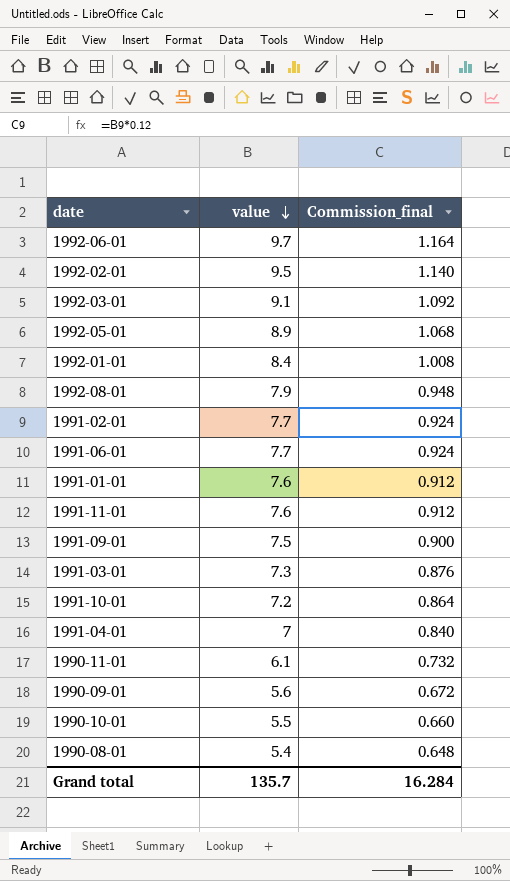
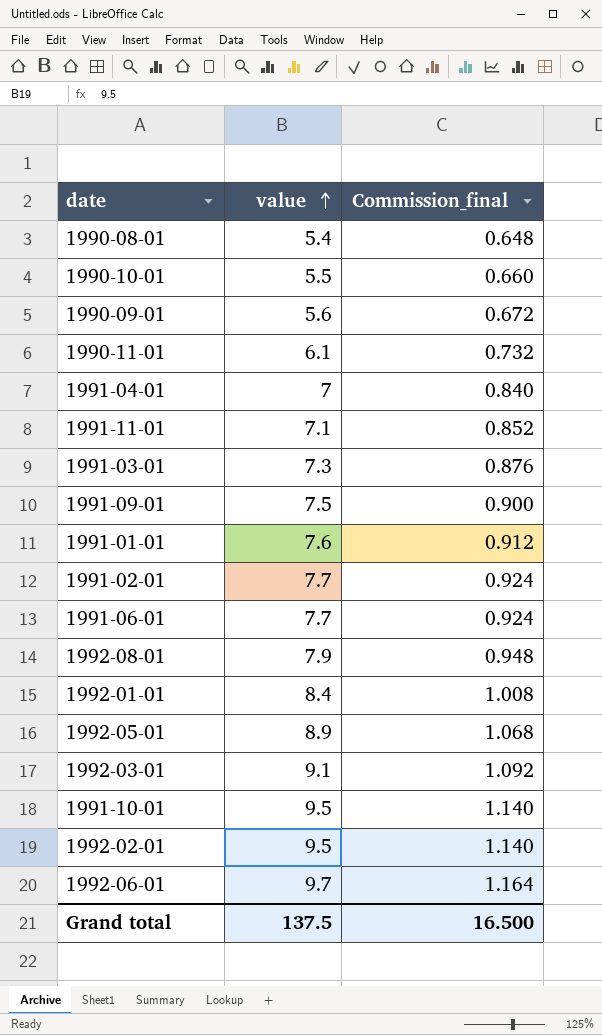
row order: value descending -> value ascending
1991-11-01 | value: 7.6 -> 7.1
1991-11-01 | Commission_final: 0.912 -> 0.852
1991-10-01 | value: 7.2 -> 9.5
1991-10-01 | Commission_final: 0.864 -> 1.140
Grand total | value: 135.7 -> 137.5
Grand total | Commission_final: 16.284 -> 16.500

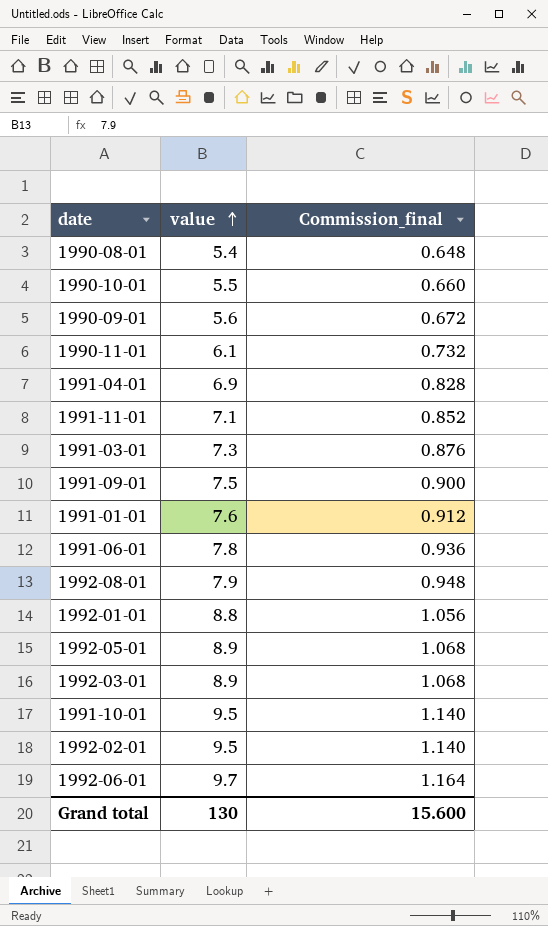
row 1991-02-01: 7.7 | 0.924 -> none
1991-04-01 | value: 7 -> 6.9
1991-04-01 | Commission_final: 0.840 -> 0.828
1991-06-01 | value: 7.7 -> 7.8
1991-06-01 | Commission_final: 0.924 -> 0.936
1992-01-01 | value: 8.4 -> 8.8
1992-01-01 | Commission_final: 1.008 -> 1.056
1992-03-01 | value: 9.1 -> 8.9
1992-03-01 | Commission_final: 1.092 -> 1.068
Grand total | value: 137.5 -> 130
Grand total | Commission_final: 16.500 -> 15.600

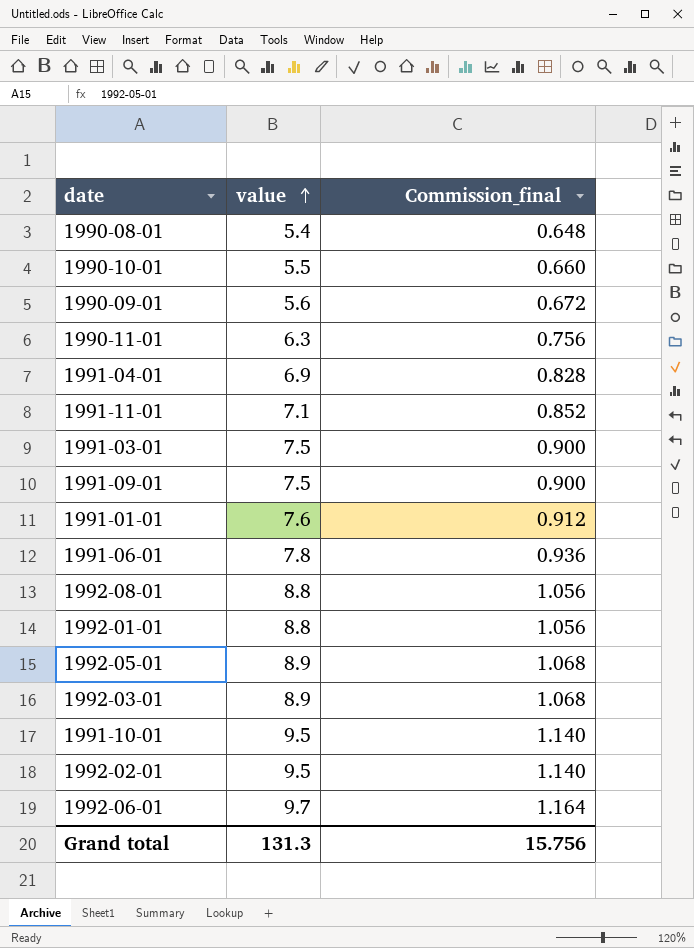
1990-11-01 | value: 6.1 -> 6.3
1990-11-01 | Commission_final: 0.732 -> 0.756
1991-03-01 | value: 7.3 -> 7.5
1991-03-01 | Commission_final: 0.876 -> 0.900
1992-08-01 | value: 7.9 -> 8.8
1992-08-01 | Commission_final: 0.948 -> 1.056
Grand total | value: 130 -> 131.3
Grand total | Commission_final: 15.600 -> 15.756

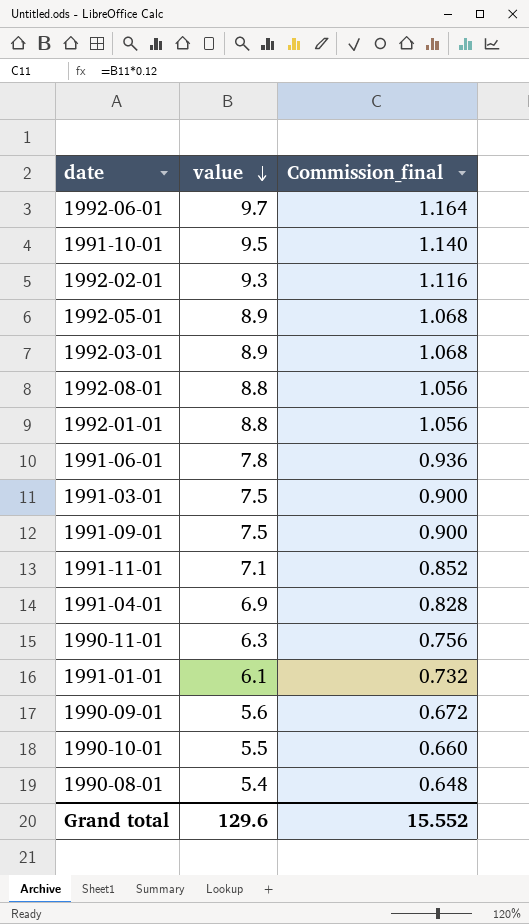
row order: value ascending -> value descending
1992-02-01 | value: 9.5 -> 9.3
1992-02-01 | Commission_final: 1.140 -> 1.116
1991-01-01 | value: 7.6 -> 6.1
1991-01-01 | Commission_final: 0.912 -> 0.732
Grand total | value: 131.3 -> 129.6
Grand total | Commission_final: 15.756 -> 15.552

